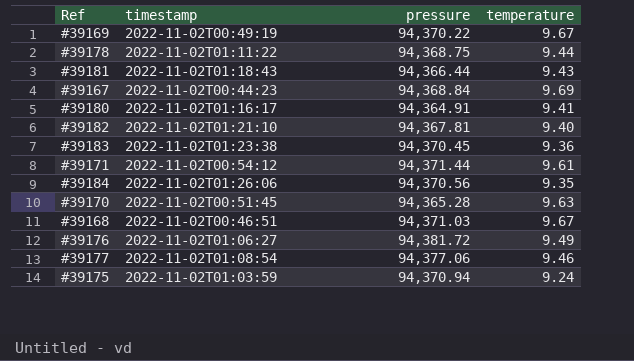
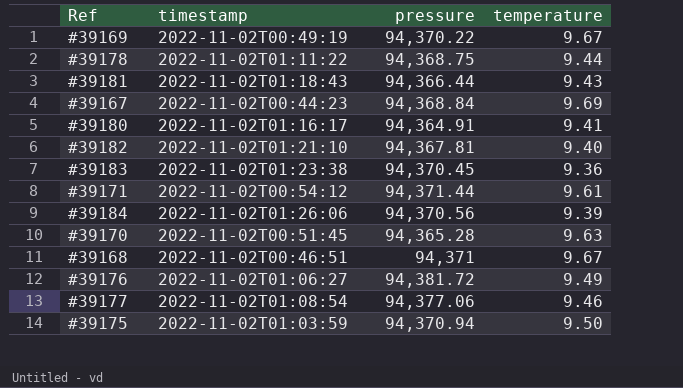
#39184 | temperature: 9.35 -> 9.39
#39168 | pressure: 94,371.03 -> 94,371
#39175 | temperature: 9.24 -> 9.50

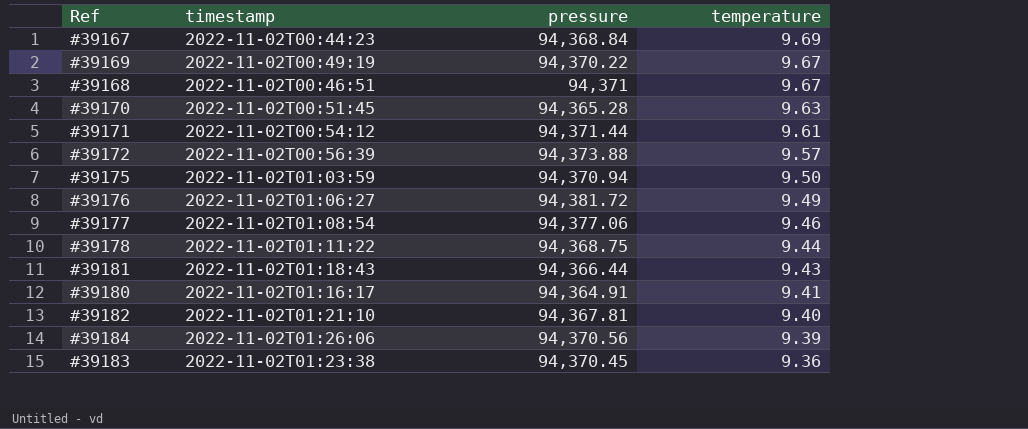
row order: none -> temperature descending
row #39172: none -> 2022-11-02T00:56:39 | 94,373.88 | 9.57

